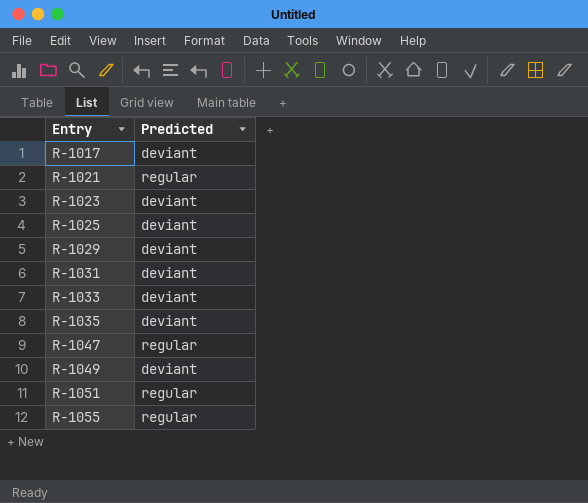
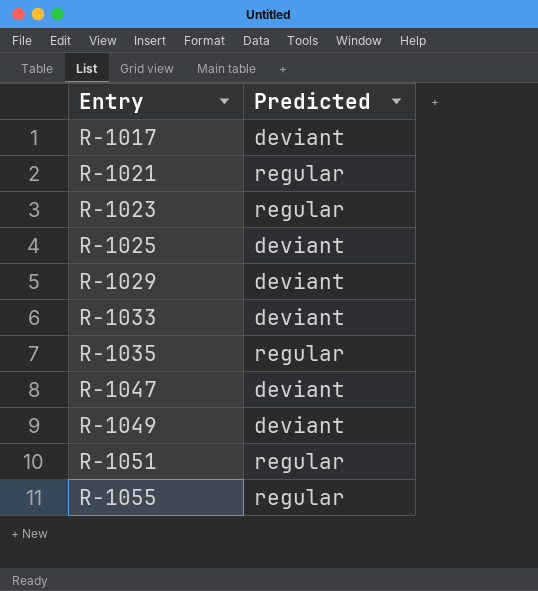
row R-1031: deviant -> none
R-1023 | Predicted: deviant -> regular
R-1035 | Predicted: deviant -> regular
R-1047 | Predicted: regular -> deviant

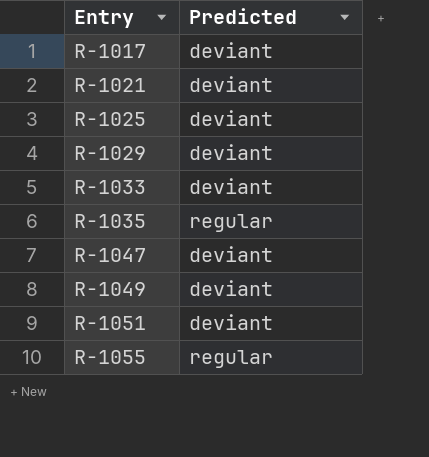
row R-1023: regular -> none
R-1021 | Predicted: regular -> deviant
R-1051 | Predicted: regular -> deviant

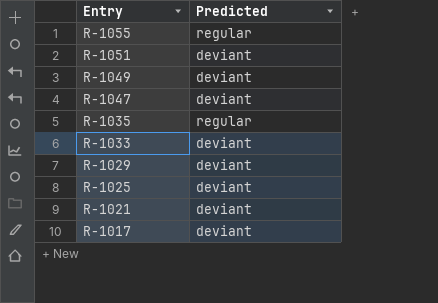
row order: Entry ascending -> Entry descending

